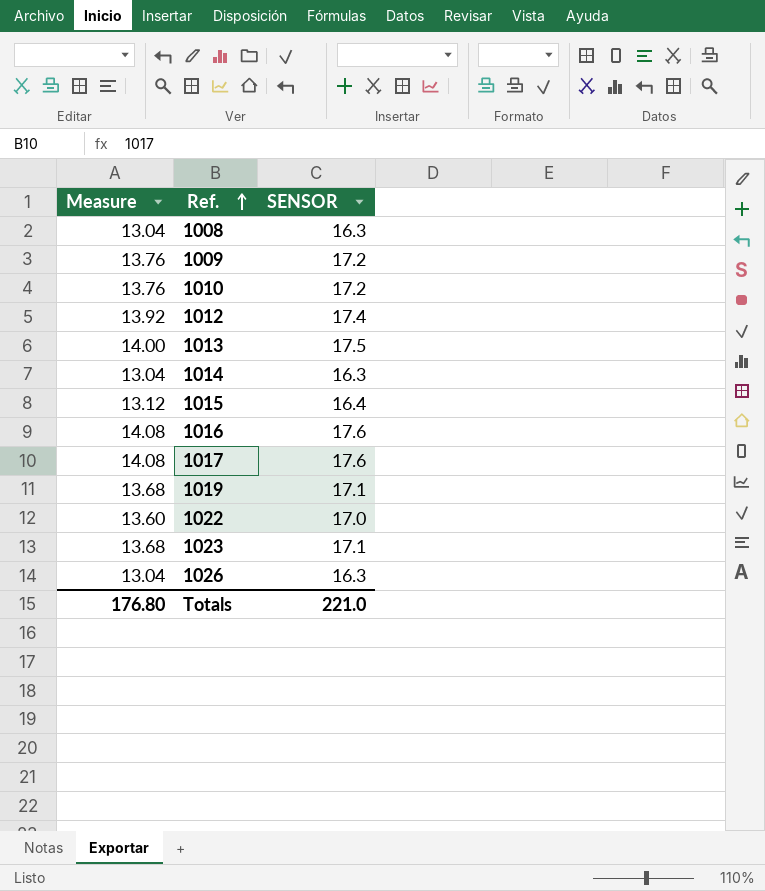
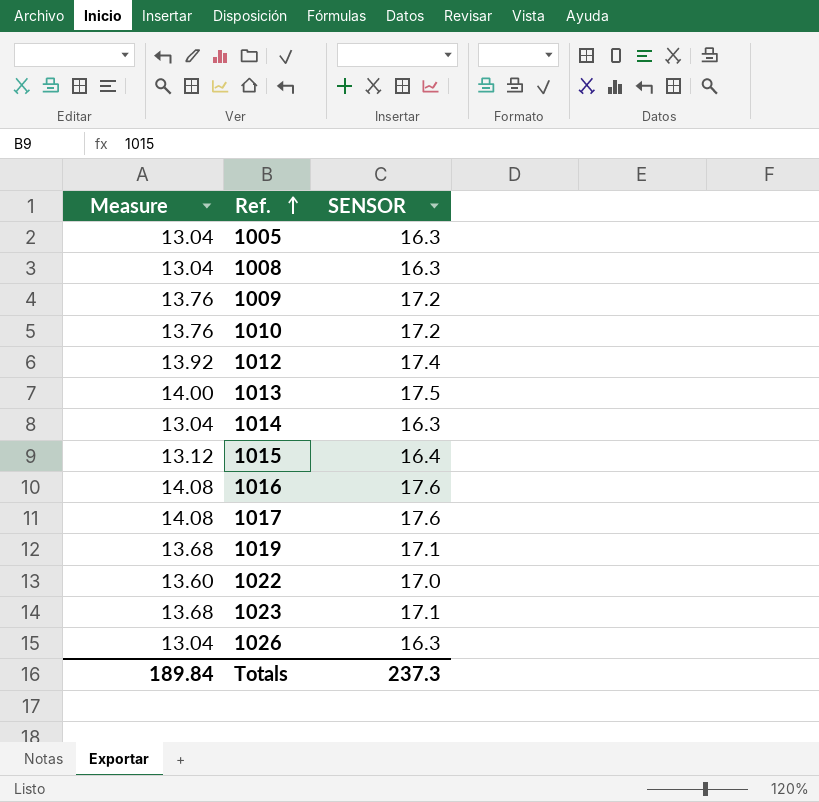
row 1005: none -> 13.04 | 16.3
Totals | Measure: 176.80 -> 189.84
Totals | SENSOR: 221.0 -> 237.3

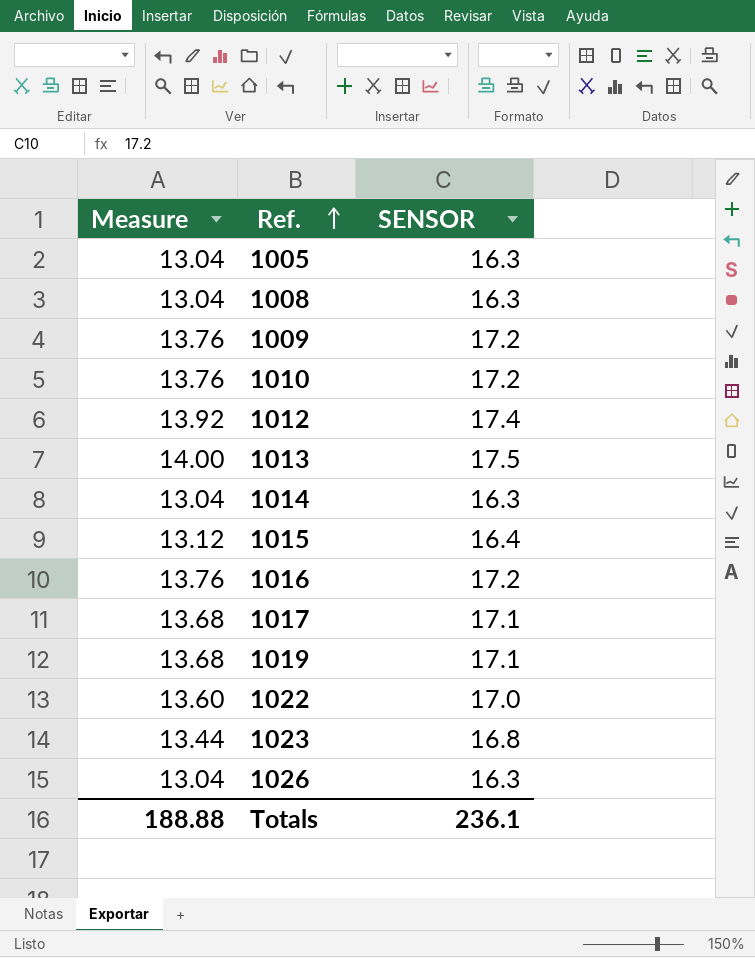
1016 | Measure: 14.08 -> 13.76
1016 | SENSOR: 17.6 -> 17.2
1017 | Measure: 14.08 -> 13.68
1017 | SENSOR: 17.6 -> 17.1
1023 | Measure: 13.68 -> 13.44
1023 | SENSOR: 17.1 -> 16.8
Totals | Measure: 189.84 -> 188.88
Totals | SENSOR: 237.3 -> 236.1

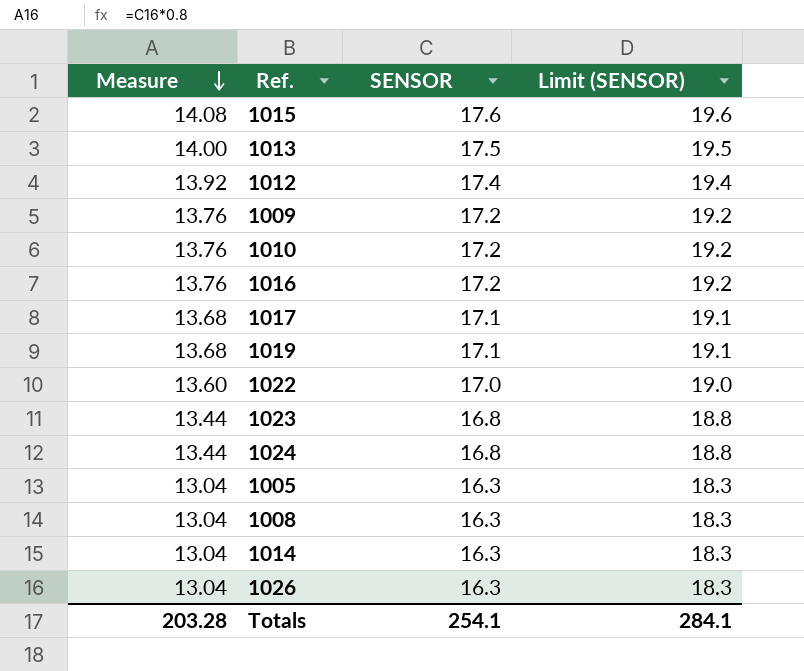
row order: Ref. ascending -> Measure descending
column Limit (SENSOR) | formula: none -> [SENSOR] + 2
1015 | Measure: 13.12 -> 14.08
1015 | SENSOR: 16.4 -> 17.6
row 1024: none -> 13.44 | 16.8 | 18.8
Totals | Measure: 188.88 -> 203.28
Totals | SENSOR: 236.1 -> 254.1

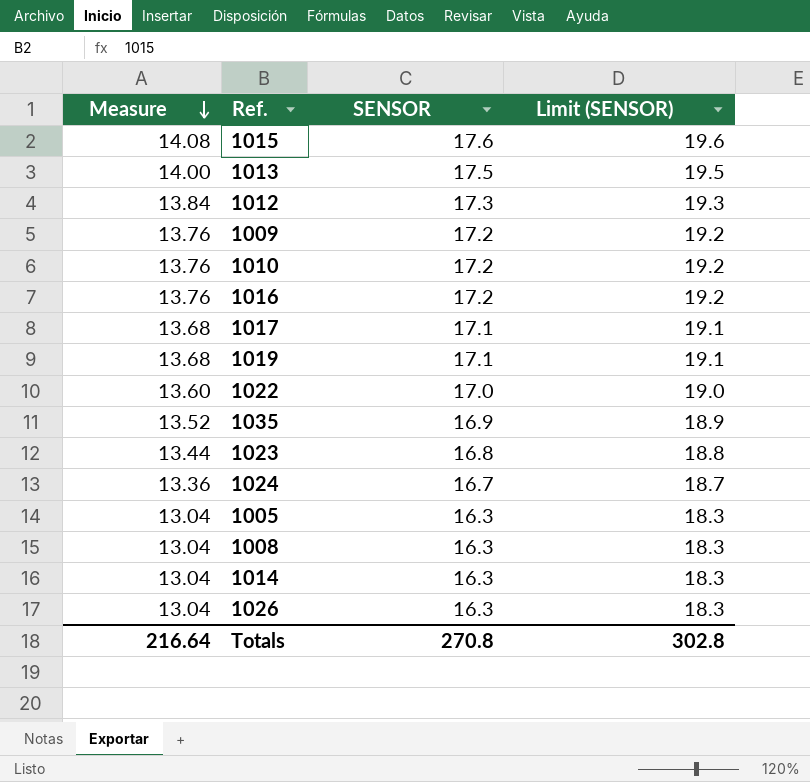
1012 | Measure: 13.92 -> 13.84
1012 | SENSOR: 17.4 -> 17.3
1012 | Limit (SENSOR): 19.4 -> 19.3
row 1035: none -> 13.52 | 16.9 | 18.9
1024 | Measure: 13.44 -> 13.36
1024 | SENSOR: 16.8 -> 16.7
1024 | Limit (SENSOR): 18.8 -> 18.7
Totals | Measure: 203.28 -> 216.64
Totals | SENSOR: 254.1 -> 270.8
Totals | Limit (SENSOR): 284.1 -> 302.8

